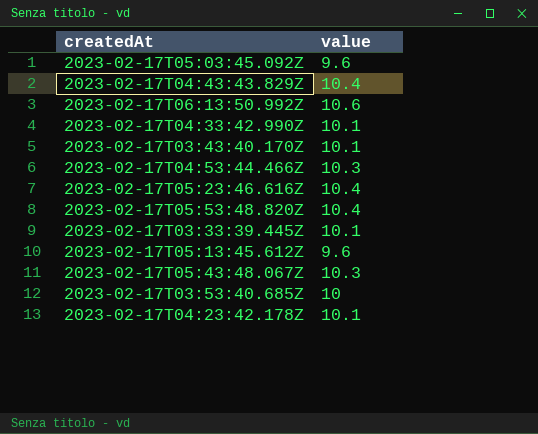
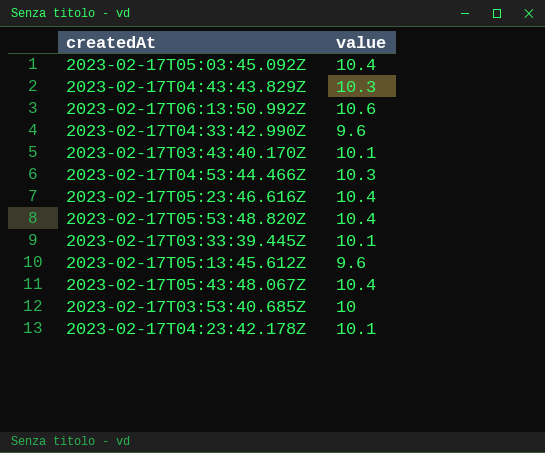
2023-02-17T05:03:45.092Z | value: 9.6 -> 10.4
2023-02-17T04:43:43.829Z | value: 10.4 -> 10.3
2023-02-17T04:33:42.990Z | value: 10.1 -> 9.6
2023-02-17T05:43:48.067Z | value: 10.3 -> 10.4

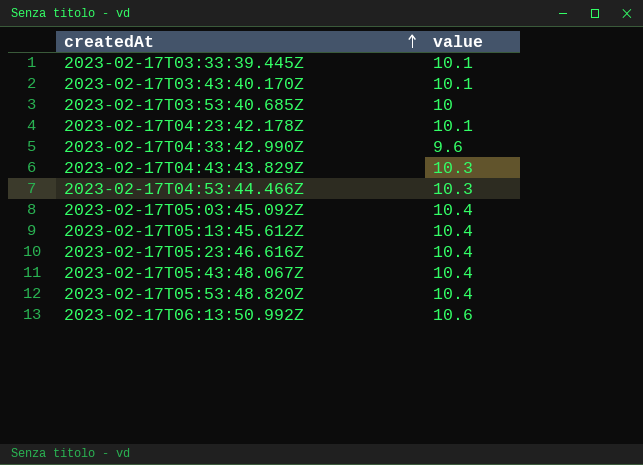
row order: none -> createdAt ascending
2023-02-17T05:13:45.612Z | value: 9.6 -> 10.4

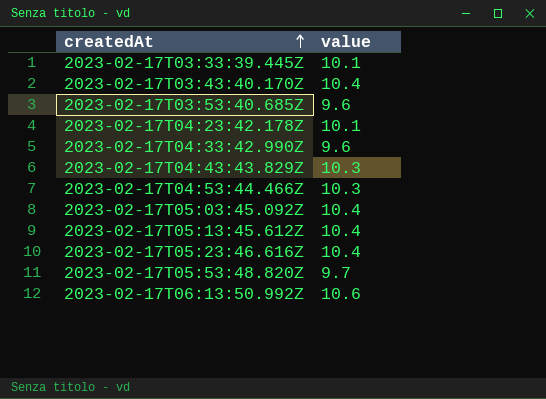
row 2023-02-17T05:43:48.067Z: 10.4 -> none
2023-02-17T03:43:40.170Z | value: 10.1 -> 10.4
2023-02-17T03:53:40.685Z | value: 10 -> 9.6
2023-02-17T05:53:48.820Z | value: 10.4 -> 9.7

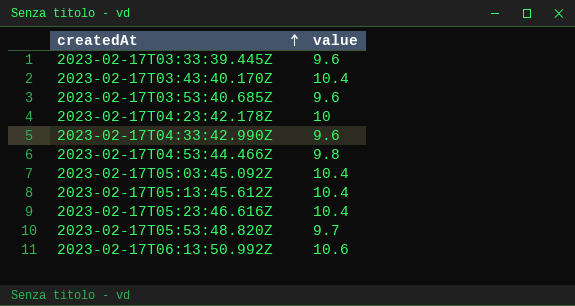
row 2023-02-17T04:43:43.829Z: 10.3 -> none
2023-02-17T03:33:39.445Z | value: 10.1 -> 9.6
2023-02-17T04:23:42.178Z | value: 10.1 -> 10
2023-02-17T04:53:44.466Z | value: 10.3 -> 9.8

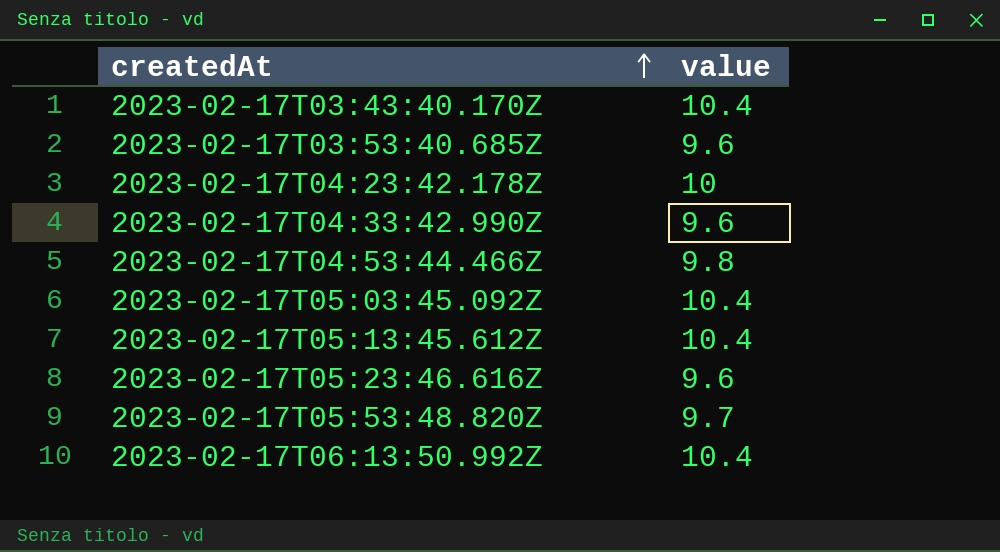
row 2023-02-17T03:33:39.445Z: 9.6 -> none
2023-02-17T05:23:46.616Z | value: 10.4 -> 9.6
2023-02-17T06:13:50.992Z | value: 10.6 -> 10.4

